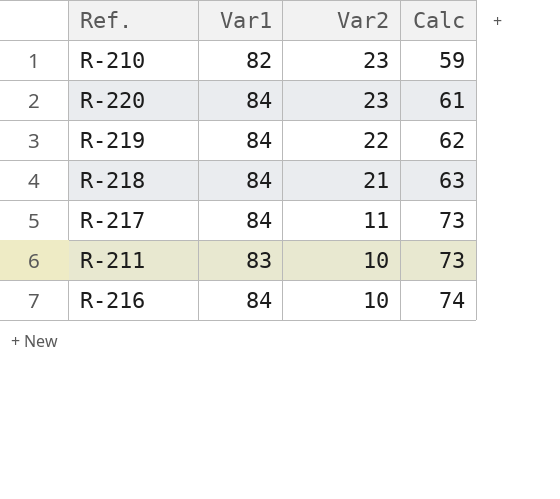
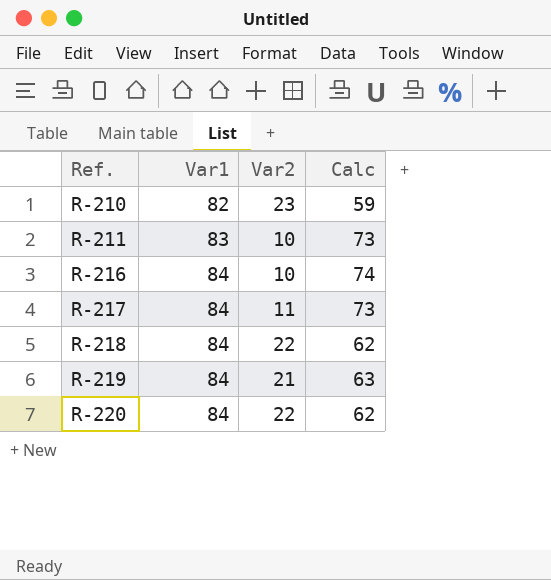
row order: Var2 descending -> Ref. ascending
R-218 | Var2: 21 -> 22
R-218 | Calc: 63 -> 62
R-219 | Var2: 22 -> 21
R-219 | Calc: 62 -> 63
R-220 | Var2: 23 -> 22
R-220 | Calc: 61 -> 62

